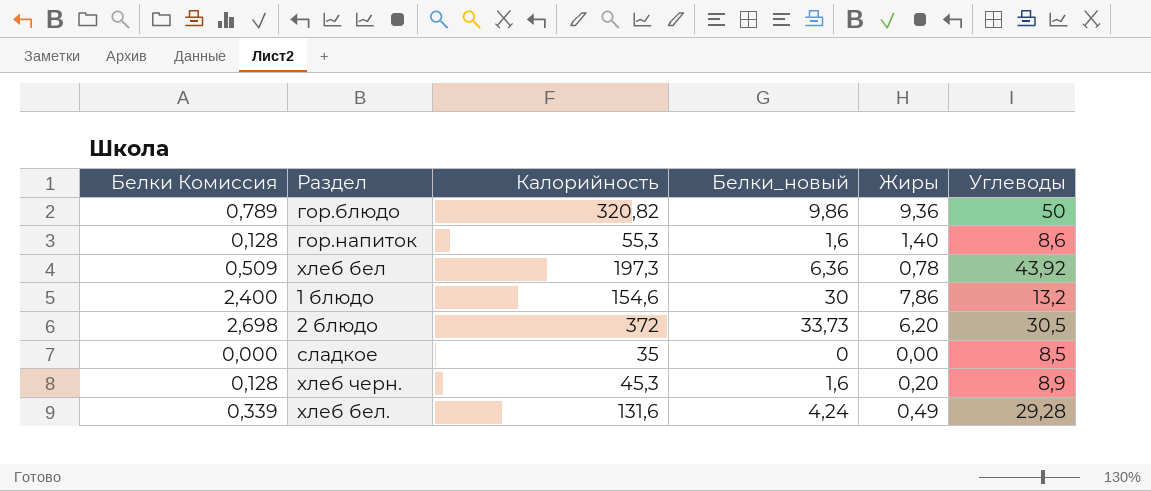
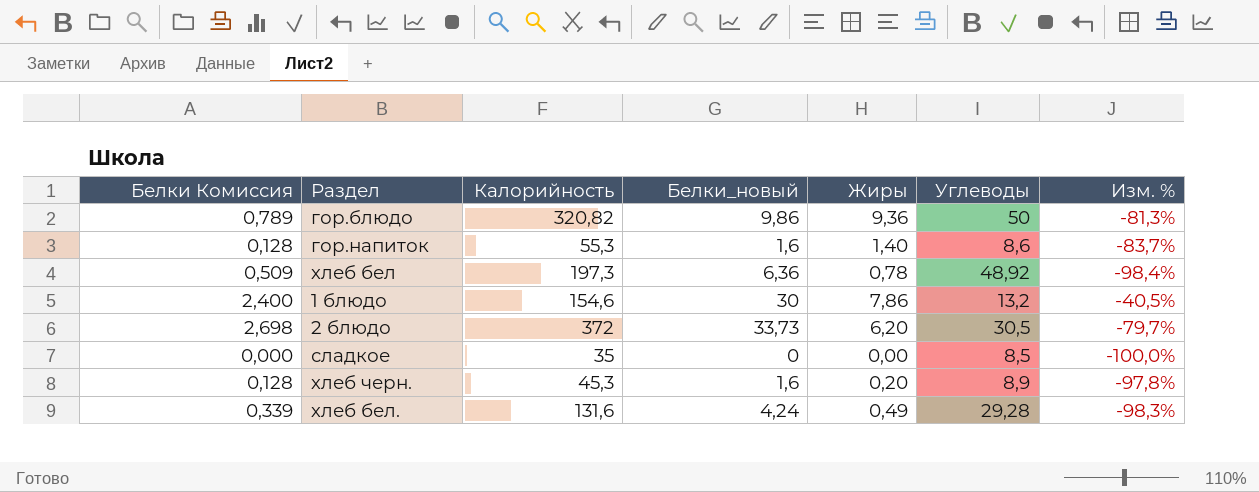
column Изм. % | formula: none -> ([Жиры] - [Углеводы]) / [Углеводы]
хлеб бел | Углеводы: 43,92 -> 48,92

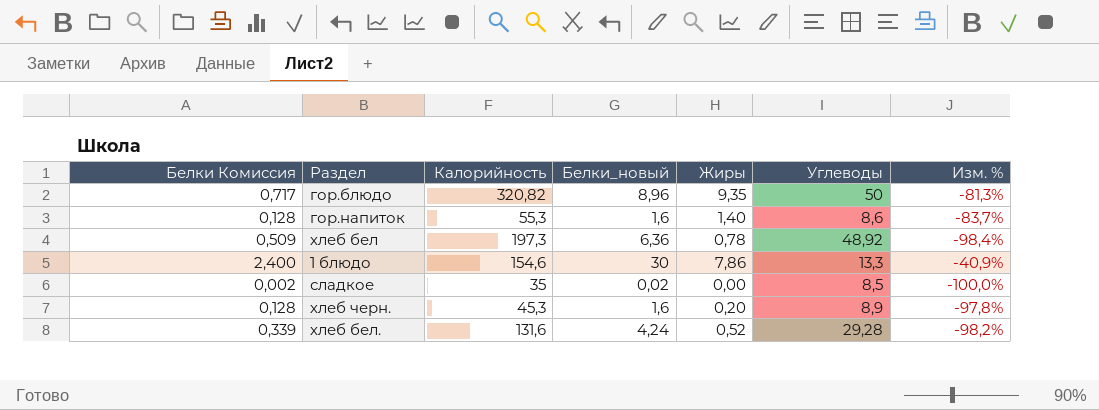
row 2 блюдо: 2,698 | 372 | 33,73 | 6,20 | 30,5 | -79,7% -> none
гор.блюдо | Белки Комиссия: 0,789 -> 0,717
гор.блюдо | Белки_новый: 9,86 -> 8,96
гор.блюдо | Жиры: 9,36 -> 9,35
1 блюдо | Углеводы: 13,2 -> 13,3
1 блюдо | Изм. %: -40,5% -> -40,9%
сладкое | Белки Комиссия: 0,000 -> 0,002
сладкое | Белки_новый: 0 -> 0,02
хлеб бел. | Жиры: 0,49 -> 0,52
хлеб бел. | Изм. %: -98,3% -> -98,2%

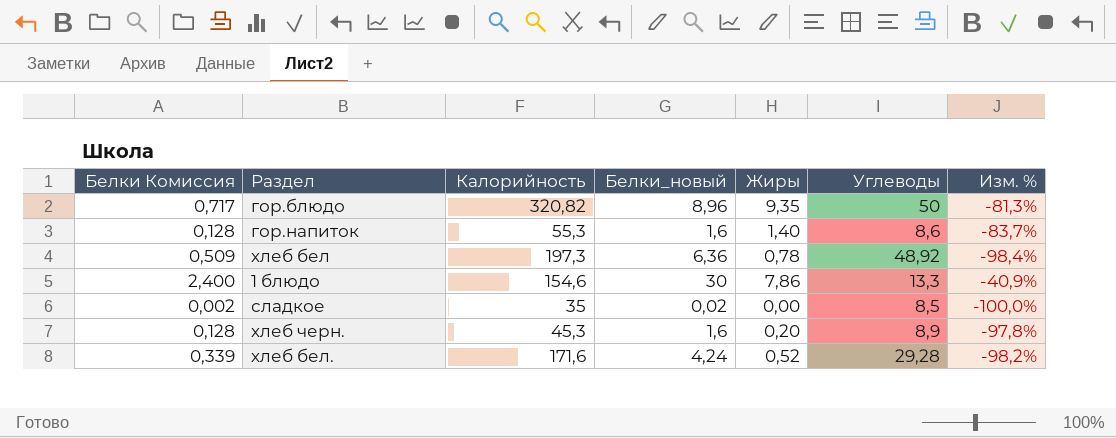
хлеб бел. | Калорийность: 131,6 -> 171,6

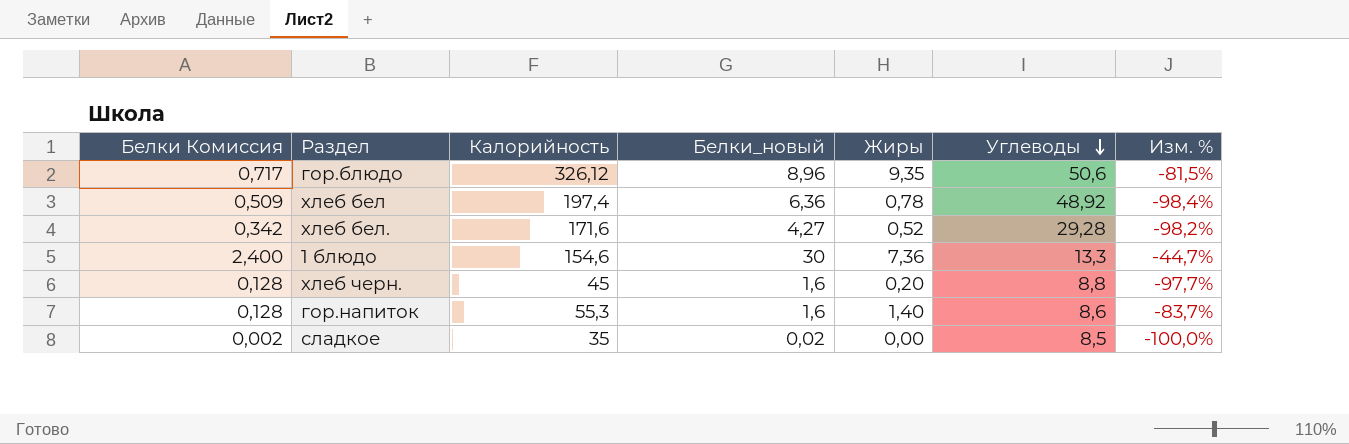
row order: none -> Углеводы descending
гор.блюдо | Калорийность: 320,82 -> 326,12
гор.блюдо | Углеводы: 50 -> 50,6
гор.блюдо | Изм. %: -81,3% -> -81,5%
хлеб бел | Калорийность: 197,3 -> 197,4
хлеб бел. | Белки Комиссия: 0,339 -> 0,342
хлеб бел. | Белки_новый: 4,24 -> 4,27
1 блюдо | Жиры: 7,86 -> 7,36
1 блюдо | Изм. %: -40,9% -> -44,7%
хлеб черн. | Калорийность: 45,3 -> 45
хлеб черн. | Углеводы: 8,9 -> 8,8
хлеб черн. | Изм. %: -97,8% -> -97,7%

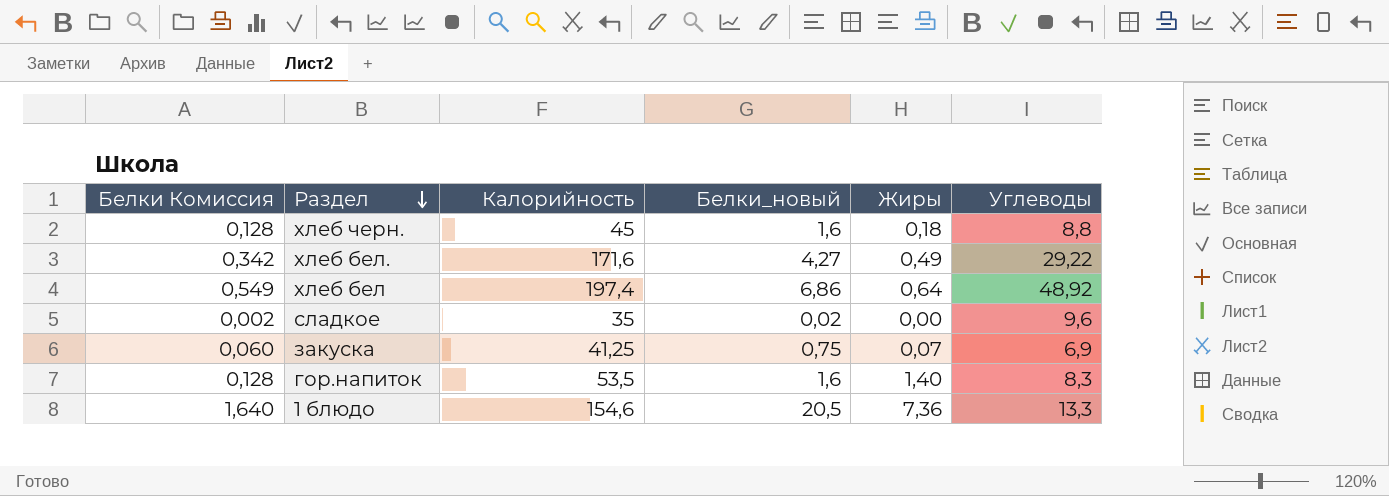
row order: Углеводы descending -> Раздел descending
column Изм. % | formula: ([Жиры] - [Углеводы]) / [Углеводы] -> none
row гор.блюдо: 0,717 | 326,12 | 8,96 | 9,35 | 50,6 | -81,5% -> none
хлеб черн. | Жиры: 0,20 -> 0,18
хлеб бел. | Жиры: 0,52 -> 0,49
хлеб бел. | Углеводы: 29,28 -> 29,22
хлеб бел | Белки Комиссия: 0,509 -> 0,549
хлеб бел | Белки_новый: 6,36 -> 6,86
хлеб бел | Жиры: 0,78 -> 0,64
сладкое | Углеводы: 8,5 -> 9,6
row закуска: none -> 0,060 | 41,25 | 0,75 | 0,07 | 6,9
гор.напиток | Калорийность: 55,3 -> 53,5
гор.напиток | Углеводы: 8,6 -> 8,3
1 блюдо | Белки Комиссия: 2,400 -> 1,640
1 блюдо | Белки_новый: 30 -> 20,5

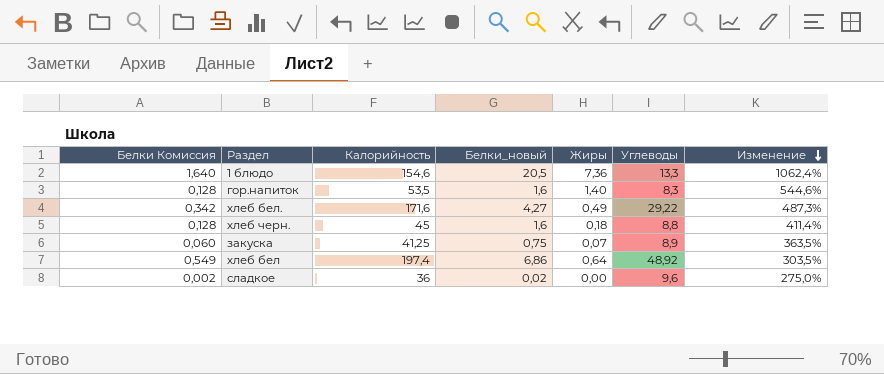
row order: Раздел descending -> Изменение descending
column Изменение | formula: none -> ([Калорийность] - [Углеводы]) / [Углеводы]
закуска | Углеводы: 6,9 -> 8,9
сладкое | Калорийность: 35 -> 36

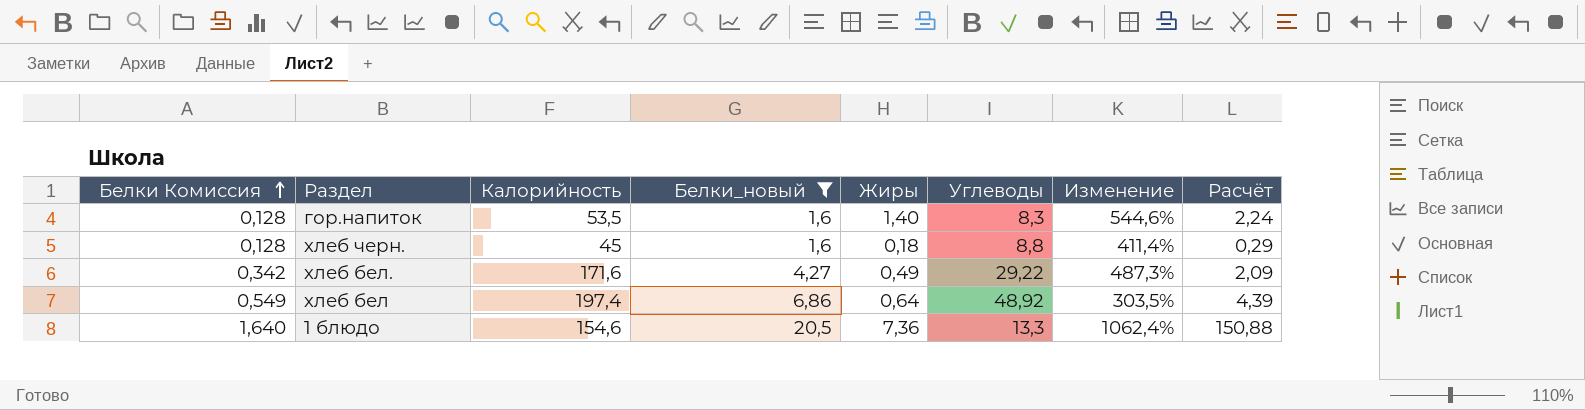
filter: none -> Белки_новый >= 1,6
row order: Изменение descending -> Белки Комиссия ascending
column Расчёт | formula: none -> [Белки_новый] * [Жиры]

